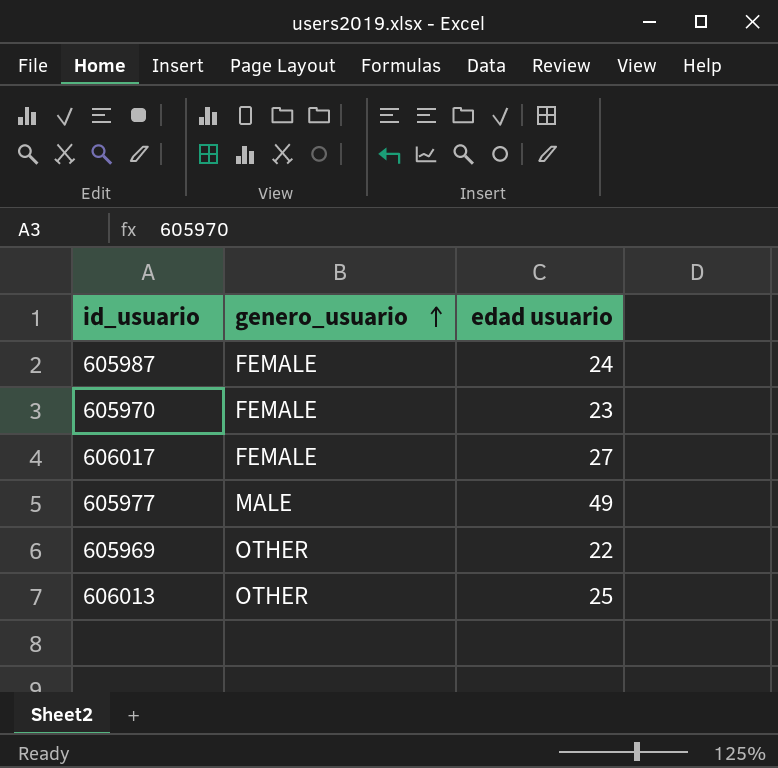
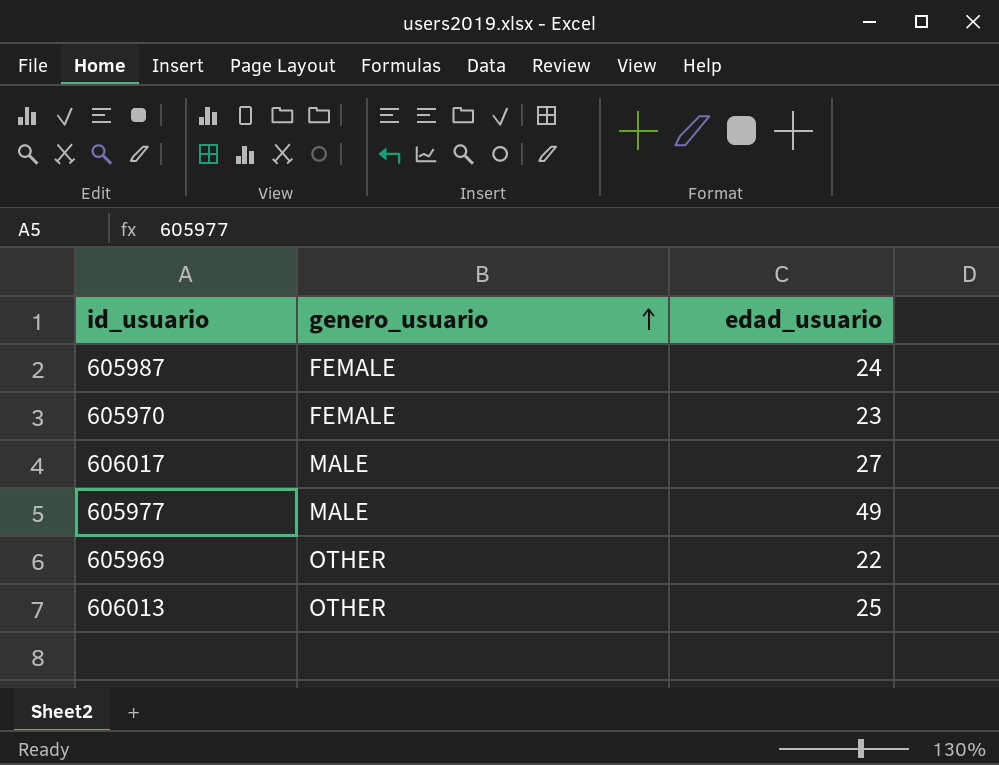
column name: edad usuario -> edad_usuario
606017 | genero_usuario: FEMALE -> MALE

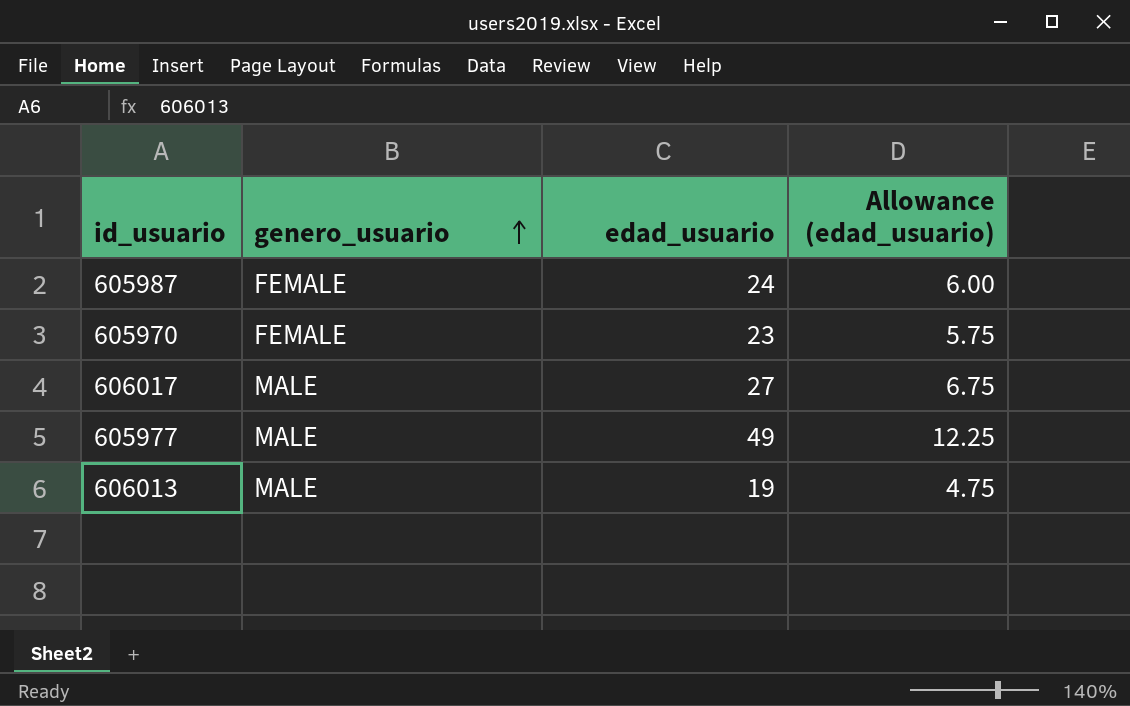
column Allowance (edad_usuario) | formula: none -> [edad_usuario] * 0.25
row 605969: OTHER | 22 -> none
606013 | genero_usuario: OTHER -> MALE
606013 | edad_usuario: 25 -> 19

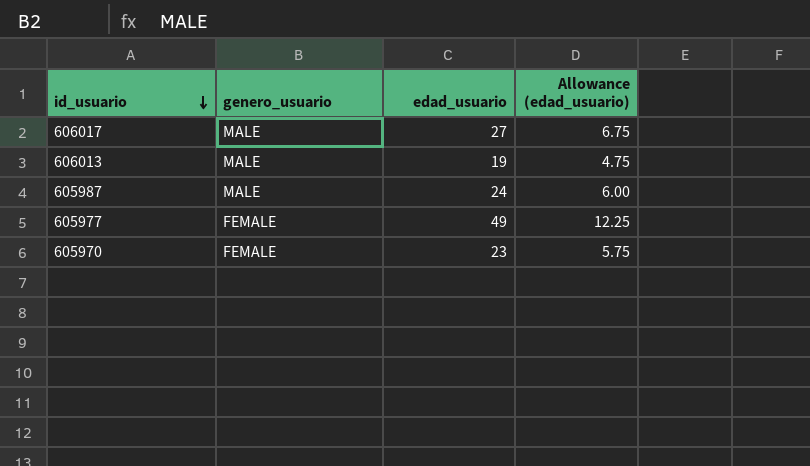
row order: genero_usuario ascending -> id_usuario descending
605987 | genero_usuario: FEMALE -> MALE
605977 | genero_usuario: MALE -> FEMALE

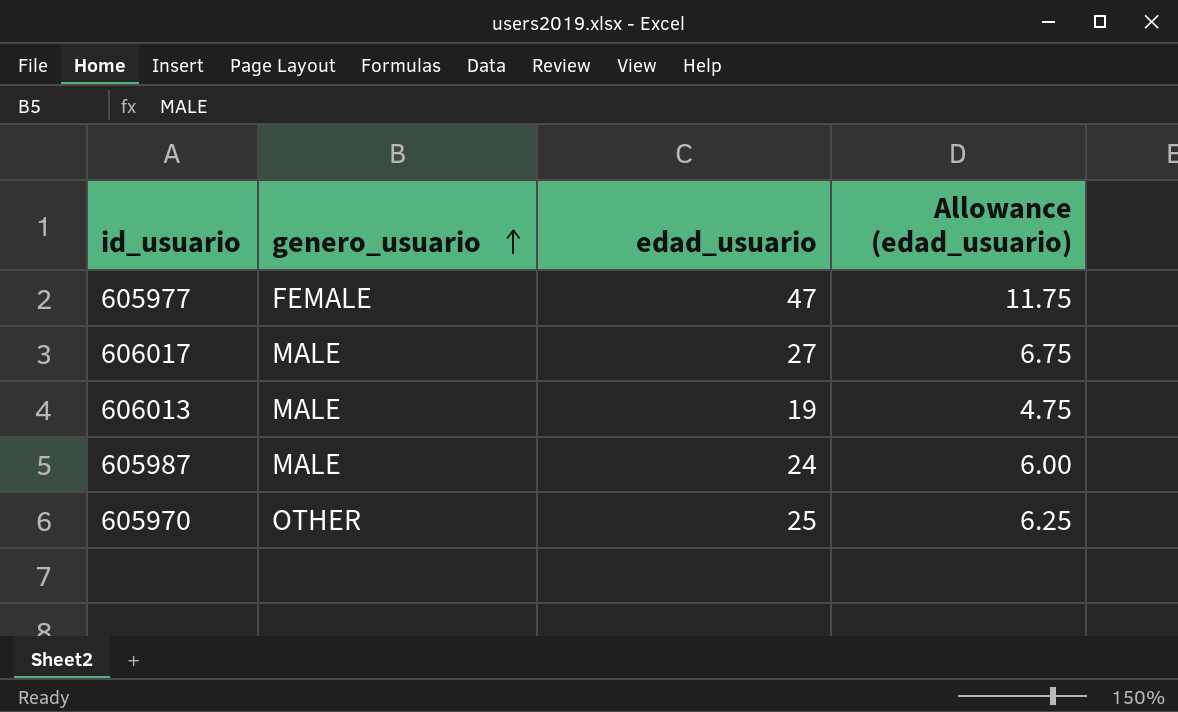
row order: id_usuario descending -> genero_usuario ascending
605977 | edad_usuario: 49 -> 47
605977 | Allowance (edad_usuario): 12.25 -> 11.75
605970 | genero_usuario: FEMALE -> OTHER
605970 | edad_usuario: 23 -> 25
605970 | Allowance (edad_usuario): 5.75 -> 6.25

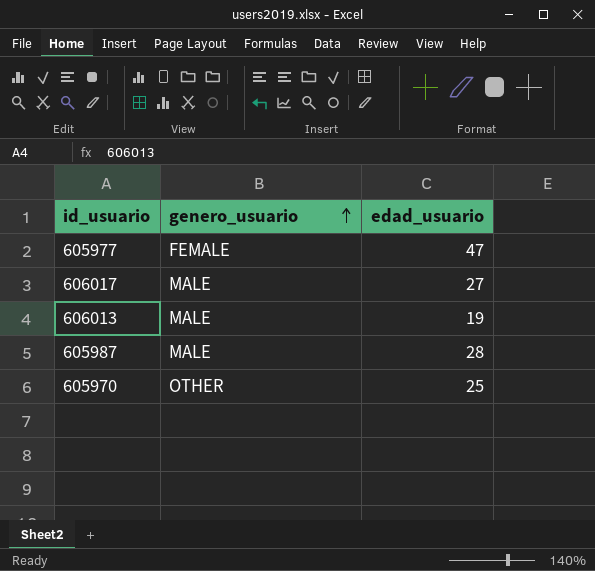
column Allowance (edad_usuario) | formula: [edad_usuario] * 0.25 -> none
605987 | edad_usuario: 24 -> 28

